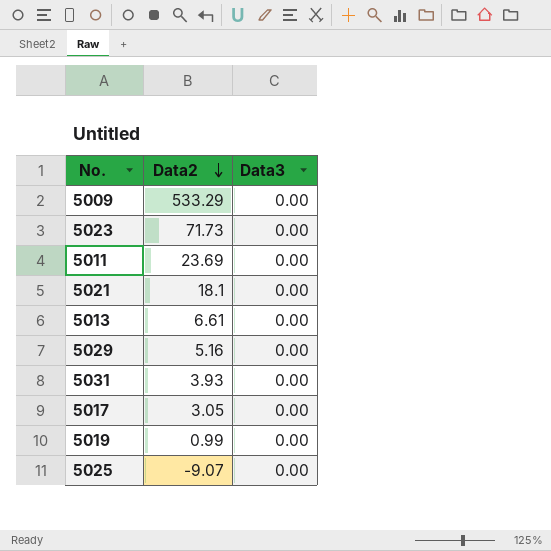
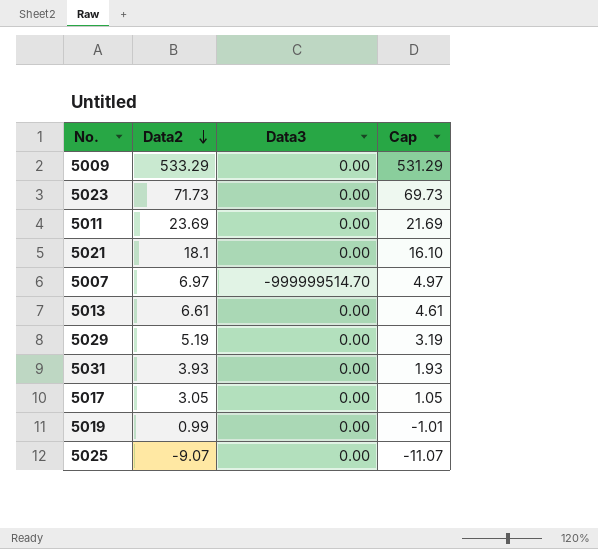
column Cap | formula: none -> [Data2] - 2
row 5007: none -> 6.97 | -999999514.70 | 4.97
5029 | Data2: 5.16 -> 5.19

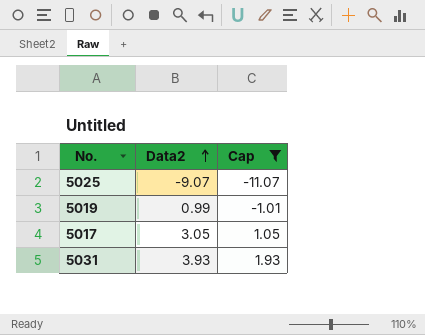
filter: none -> Cap <= 1.93
row order: Data2 descending -> Data2 ascending
column Data3 | position: 3 -> none

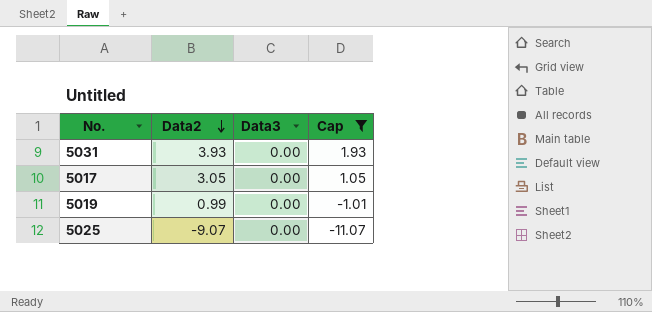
row order: Data2 ascending -> Data2 descending
column Data3 | position: none -> 3

